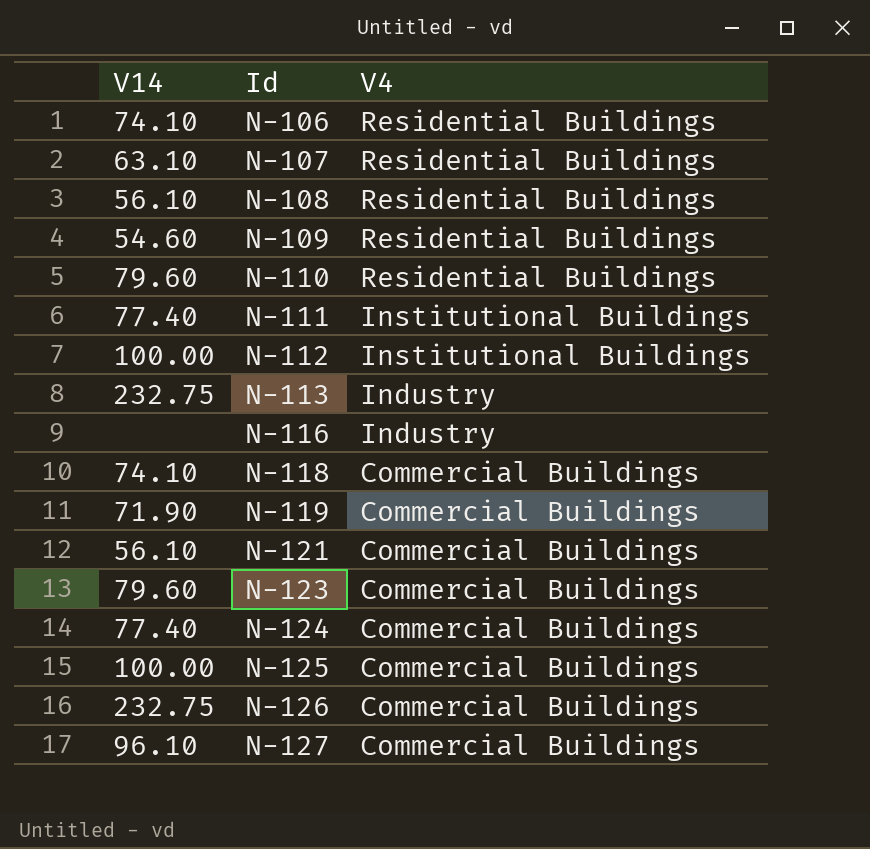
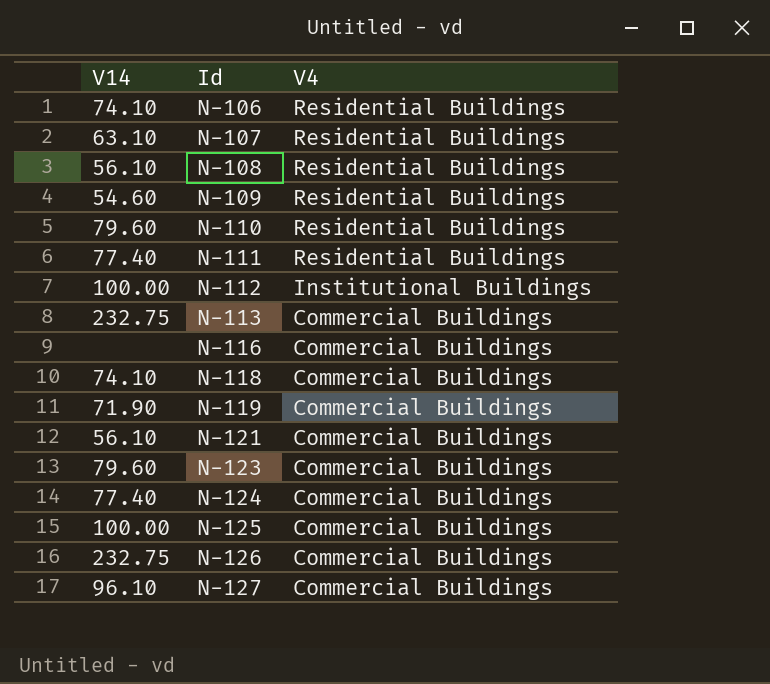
N-111 | V4: Institutional Buildings -> Residential Buildings
N-113 | V4: Industry -> Commercial Buildings
N-116 | V4: Industry -> Commercial Buildings

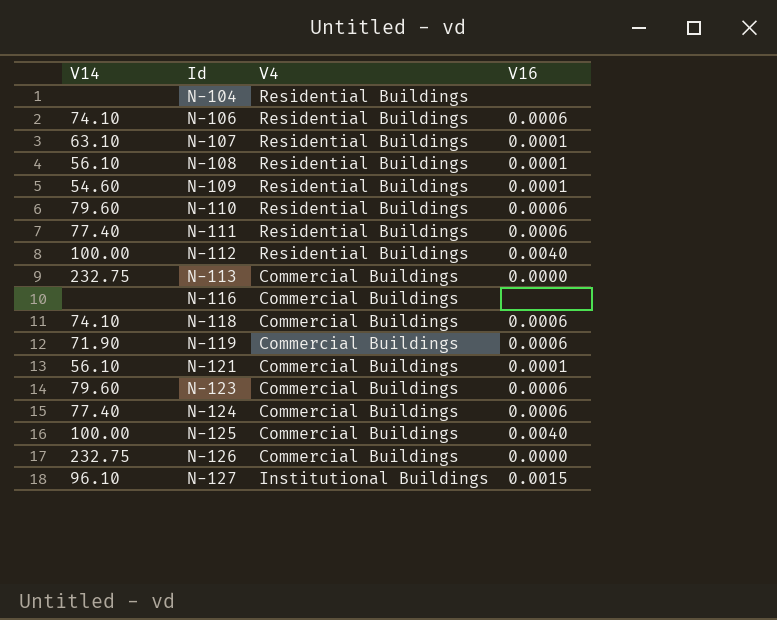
column V16 | position: none -> 4
row N-104: none -> none | Residential Buildings | none
N-112 | V4: Institutional Buildings -> Residential Buildings
N-127 | V4: Commercial Buildings -> Institutional Buildings

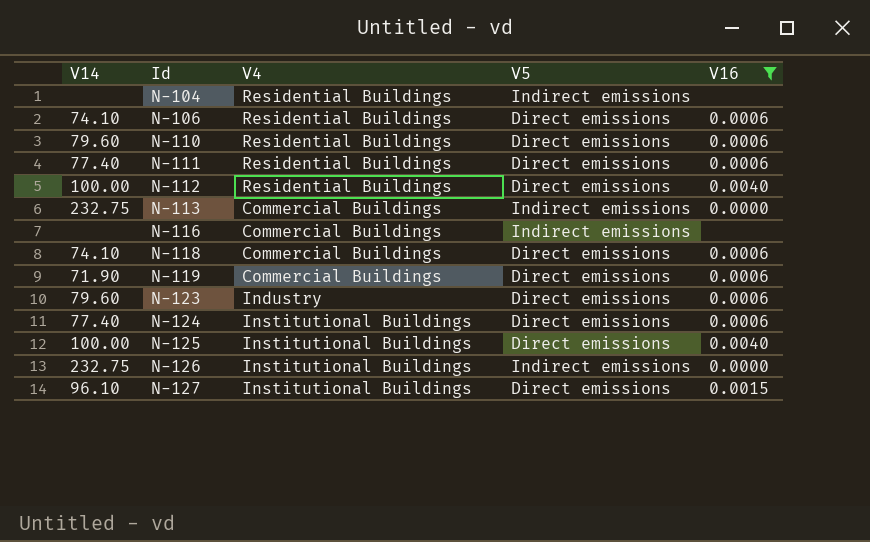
filter: none -> V16 != 0.0001
column V5 | position: none -> 4
N-123 | V4: Commercial Buildings -> Industry
N-124 | V4: Commercial Buildings -> Institutional Buildings
N-125 | V4: Commercial Buildings -> Institutional Buildings
N-126 | V4: Commercial Buildings -> Institutional Buildings

